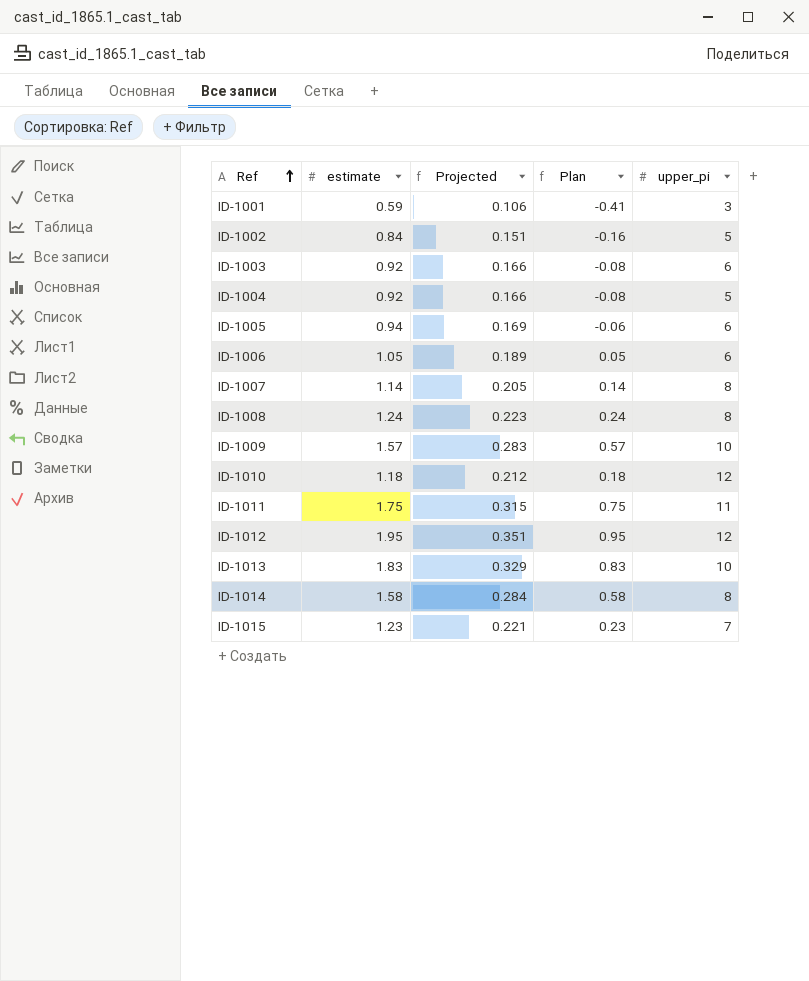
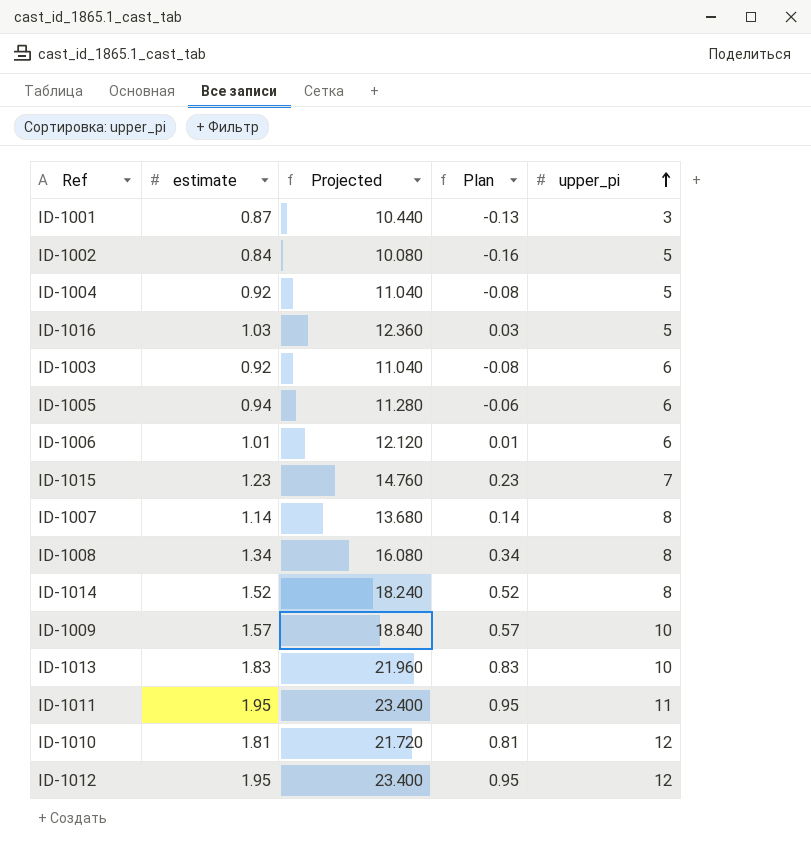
row order: Ref ascending -> upper_pi ascending
column Projected | formula: [estimate] * 0.18 -> [estimate] * 12
ID-1001 | estimate: 0.59 -> 0.87
ID-1001 | Plan: -0.41 -> -0.13
row ID-1016: none -> 1.03 | 12.360 | 0.03 | 5
ID-1006 | estimate: 1.05 -> 1.01
ID-1006 | Plan: 0.05 -> 0.01
ID-1008 | estimate: 1.24 -> 1.34
ID-1008 | Plan: 0.24 -> 0.34
ID-1014 | estimate: 1.58 -> 1.52
ID-1014 | Plan: 0.58 -> 0.52
ID-1011 | estimate: 1.75 -> 1.95
ID-1011 | Plan: 0.75 -> 0.95
ID-1010 | estimate: 1.18 -> 1.81
ID-1010 | Plan: 0.18 -> 0.81

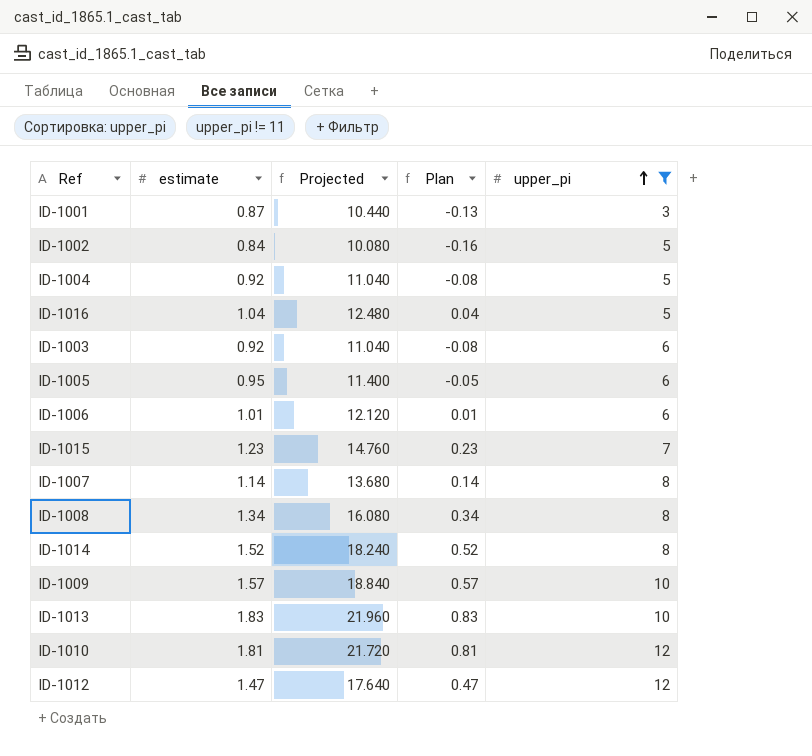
filter: none -> upper_pi != 11
ID-1016 | estimate: 1.03 -> 1.04
ID-1016 | Projected: 12.360 -> 12.480
ID-1016 | Plan: 0.03 -> 0.04
ID-1005 | estimate: 0.94 -> 0.95
ID-1005 | Projected: 11.280 -> 11.400
ID-1005 | Plan: -0.06 -> -0.05
ID-1012 | estimate: 1.95 -> 1.47
ID-1012 | Projected: 23.400 -> 17.640
ID-1012 | Plan: 0.95 -> 0.47

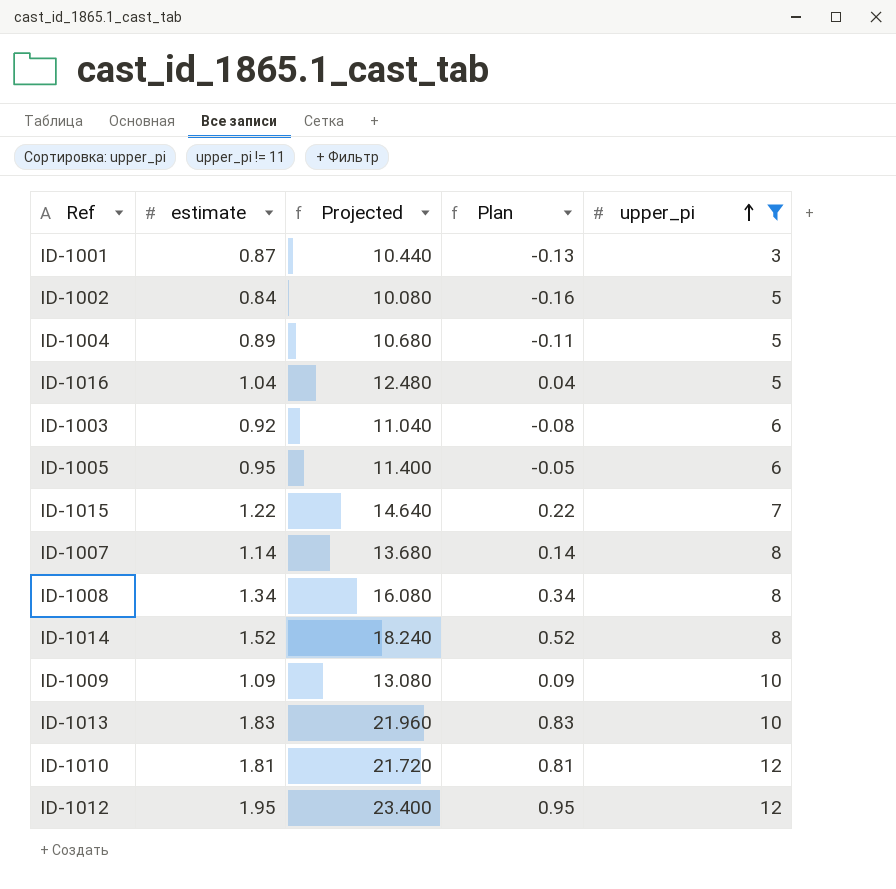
row ID-1006: 1.01 | 12.120 | 0.01 | 6 -> none
ID-1004 | estimate: 0.92 -> 0.89
ID-1004 | Projected: 11.040 -> 10.680
ID-1004 | Plan: -0.08 -> -0.11
ID-1015 | estimate: 1.23 -> 1.22
ID-1015 | Projected: 14.760 -> 14.640
ID-1015 | Plan: 0.23 -> 0.22
ID-1009 | estimate: 1.57 -> 1.09
ID-1009 | Projected: 18.840 -> 13.080
ID-1009 | Plan: 0.57 -> 0.09
ID-1012 | estimate: 1.47 -> 1.95
ID-1012 | Projected: 17.640 -> 23.400
ID-1012 | Plan: 0.47 -> 0.95

